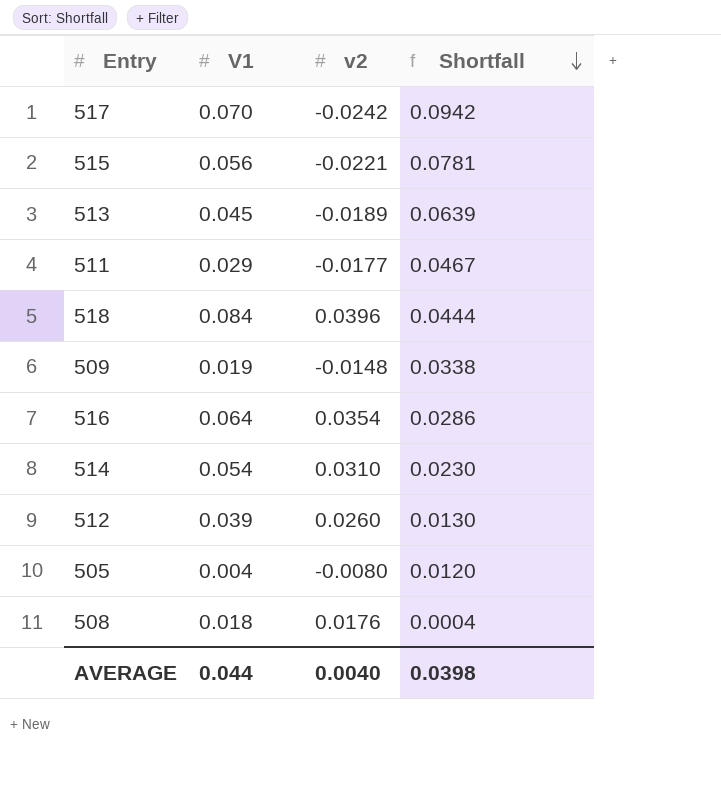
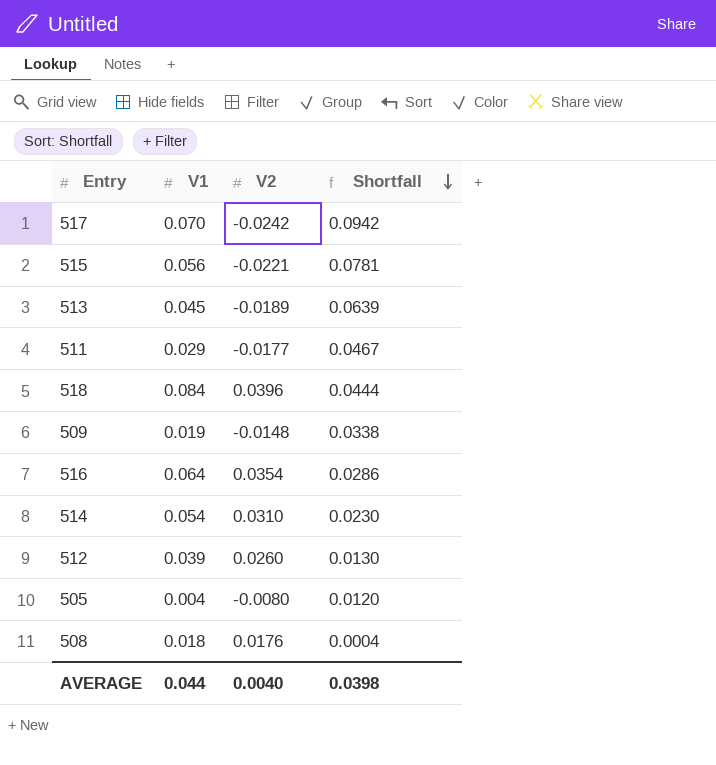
column name: v2 -> V2

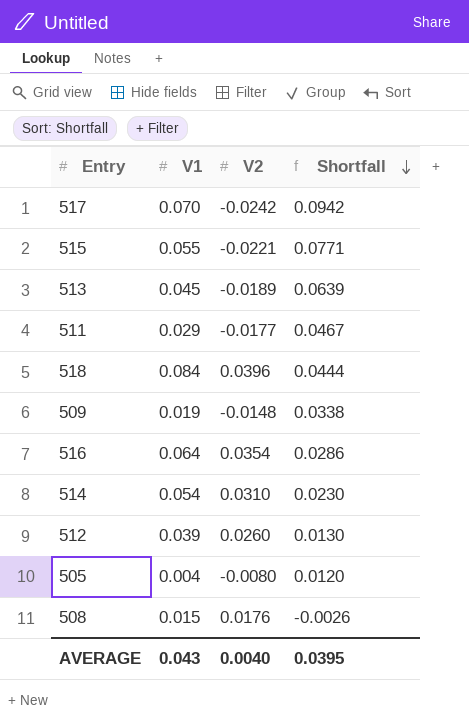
515 | V1: 0.056 -> 0.055
515 | Shortfall: 0.0781 -> 0.0771
508 | V1: 0.018 -> 0.015
508 | Shortfall: 0.0004 -> -0.0026
AVERAGE | V1: 0.044 -> 0.043
AVERAGE | Shortfall: 0.0398 -> 0.0395

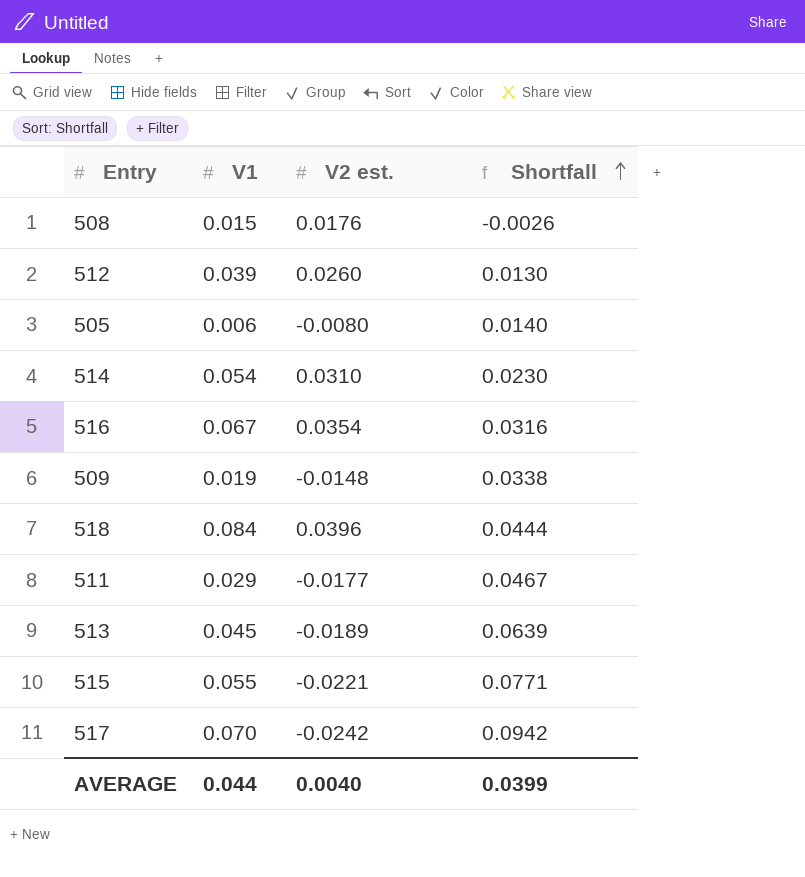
row order: Shortfall descending -> Shortfall ascending
column name: V2 -> V2 est.
505 | V1: 0.004 -> 0.006
505 | Shortfall: 0.0120 -> 0.0140
516 | V1: 0.064 -> 0.067
516 | Shortfall: 0.0286 -> 0.0316
AVERAGE | V1: 0.043 -> 0.044
AVERAGE | Shortfall: 0.0395 -> 0.0399

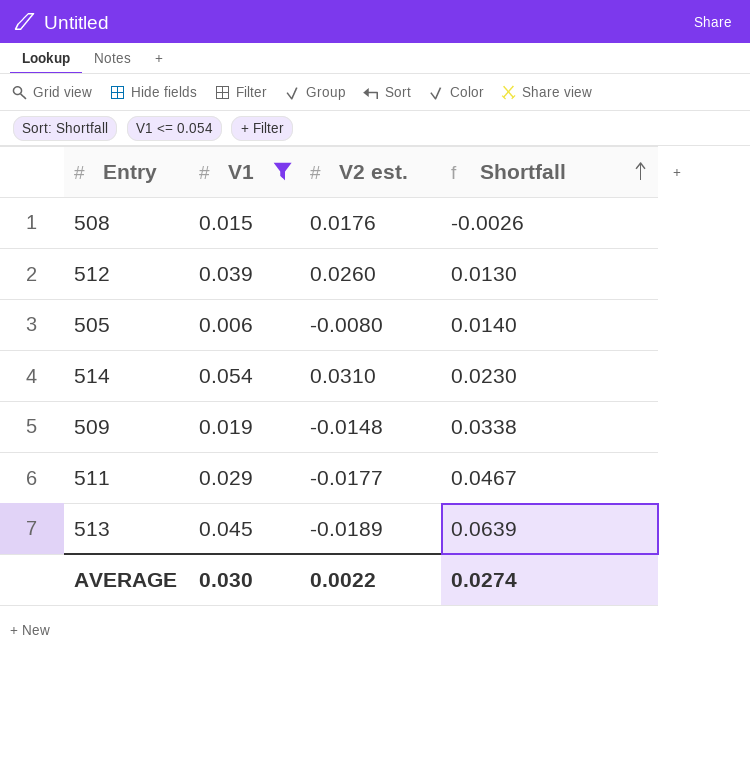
filter: none -> V1 <= 0.054
AVERAGE | V1: 0.044 -> 0.030
AVERAGE | V2 est.: 0.0040 -> 0.0022
AVERAGE | Shortfall: 0.0399 -> 0.0274

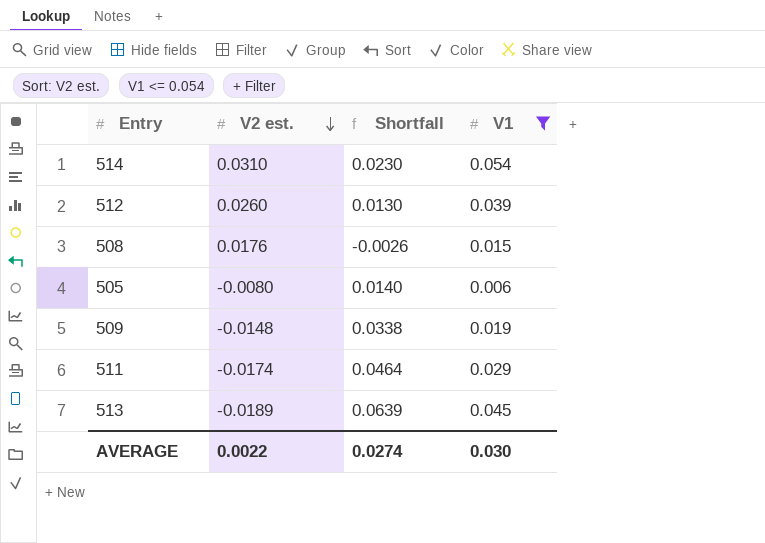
row order: Shortfall ascending -> V2 est. descending
column V1 | position: 2 -> 4
511 | V2 est.: -0.0177 -> -0.0174
511 | Shortfall: 0.0467 -> 0.0464

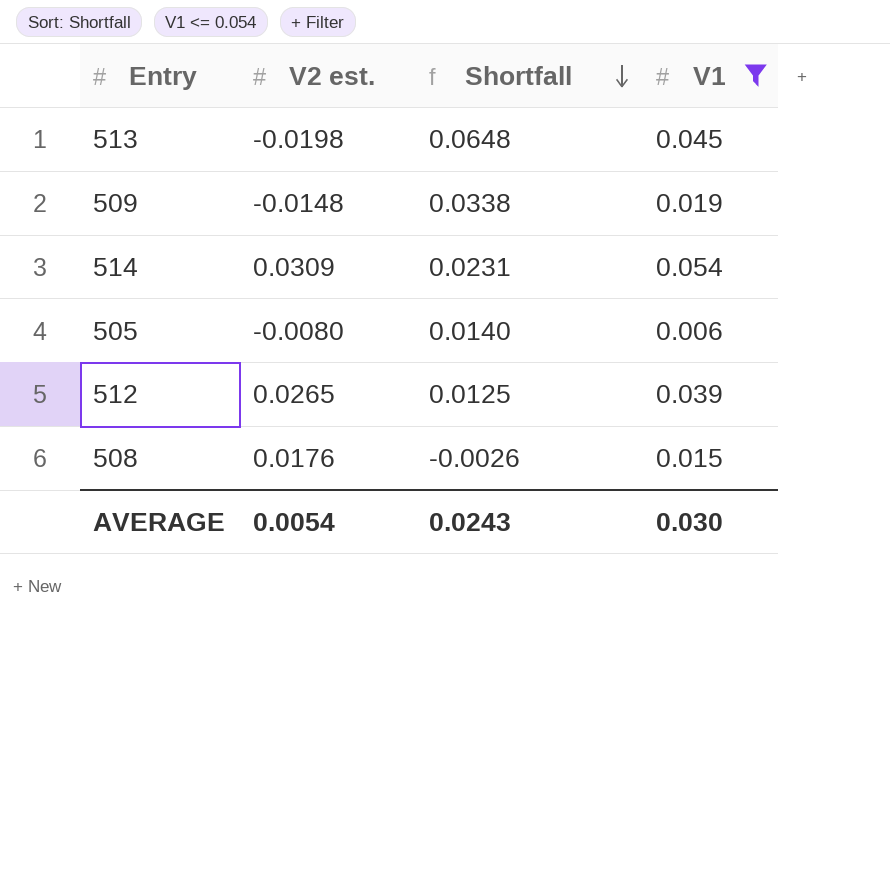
row order: V2 est. descending -> Shortfall descending
row 511: -0.0174 | 0.0464 | 0.029 -> none
513 | V2 est.: -0.0189 -> -0.0198
513 | Shortfall: 0.0639 -> 0.0648
514 | V2 est.: 0.0310 -> 0.0309
514 | Shortfall: 0.0230 -> 0.0231
512 | V2 est.: 0.0260 -> 0.0265
512 | Shortfall: 0.0130 -> 0.0125
AVERAGE | V2 est.: 0.0022 -> 0.0054
AVERAGE | Shortfall: 0.0274 -> 0.0243

